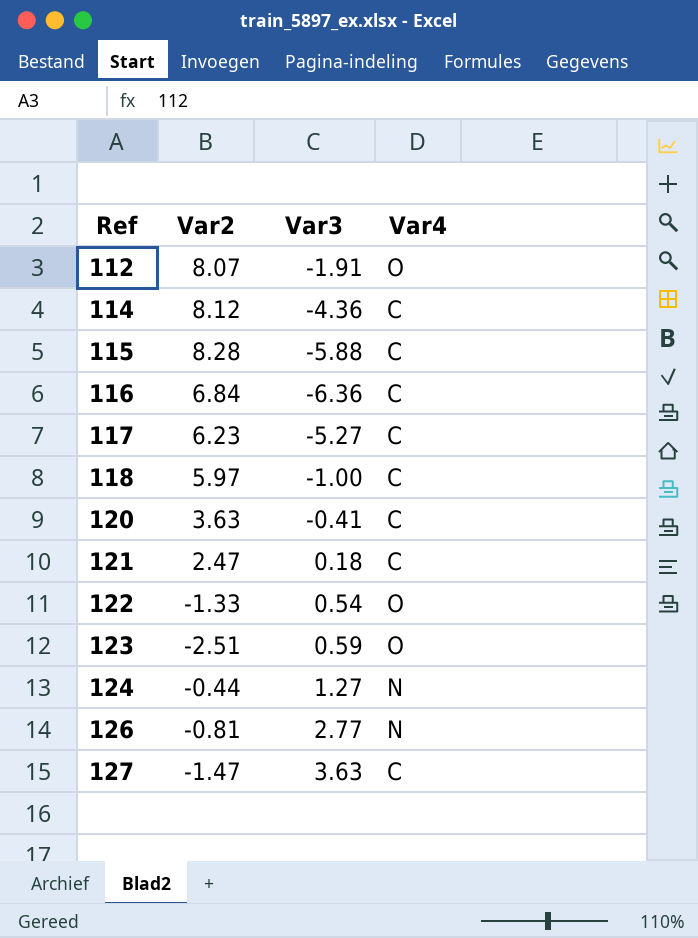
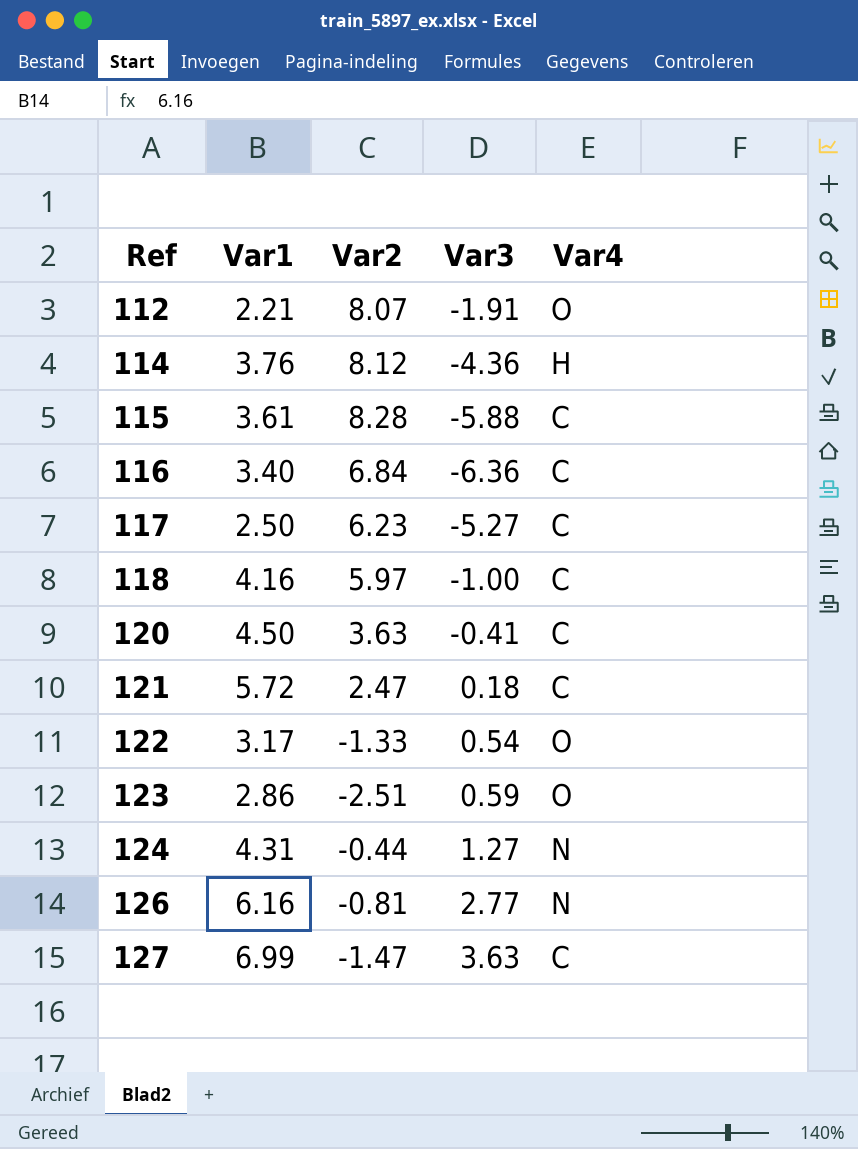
column Var1 | position: none -> 2
114 | Var4: C -> H

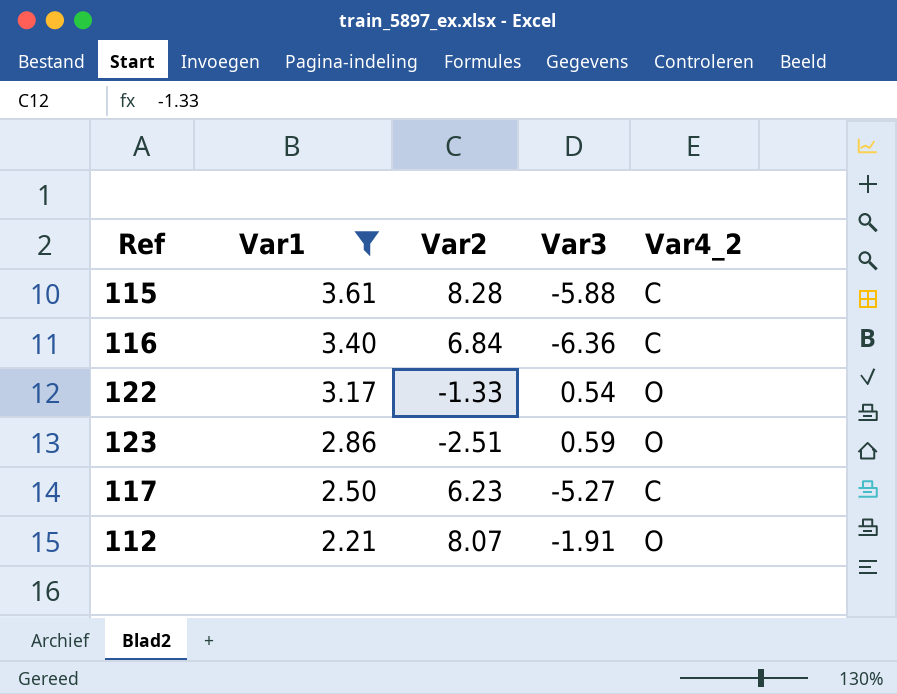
filter: none -> Var1 <= 3.61
row order: Ref ascending -> Var1 descending
column name: Var4 -> Var4_2

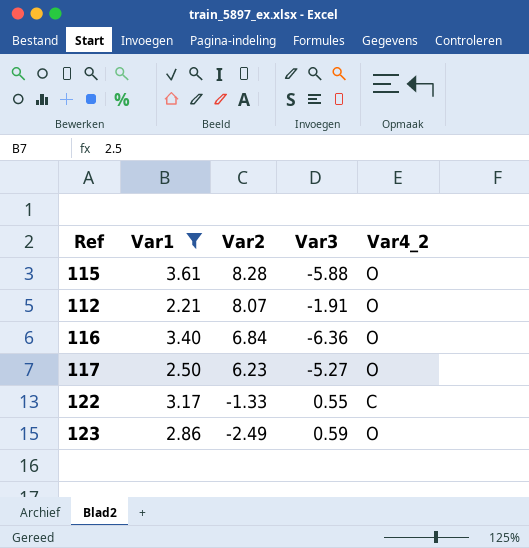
row order: Var1 descending -> Var2 descending
115 | Var4_2: C -> O
116 | Var4_2: C -> O
117 | Var4_2: C -> O
122 | Var3: 0.54 -> 0.55
122 | Var4_2: O -> C
123 | Var2: -2.51 -> -2.49

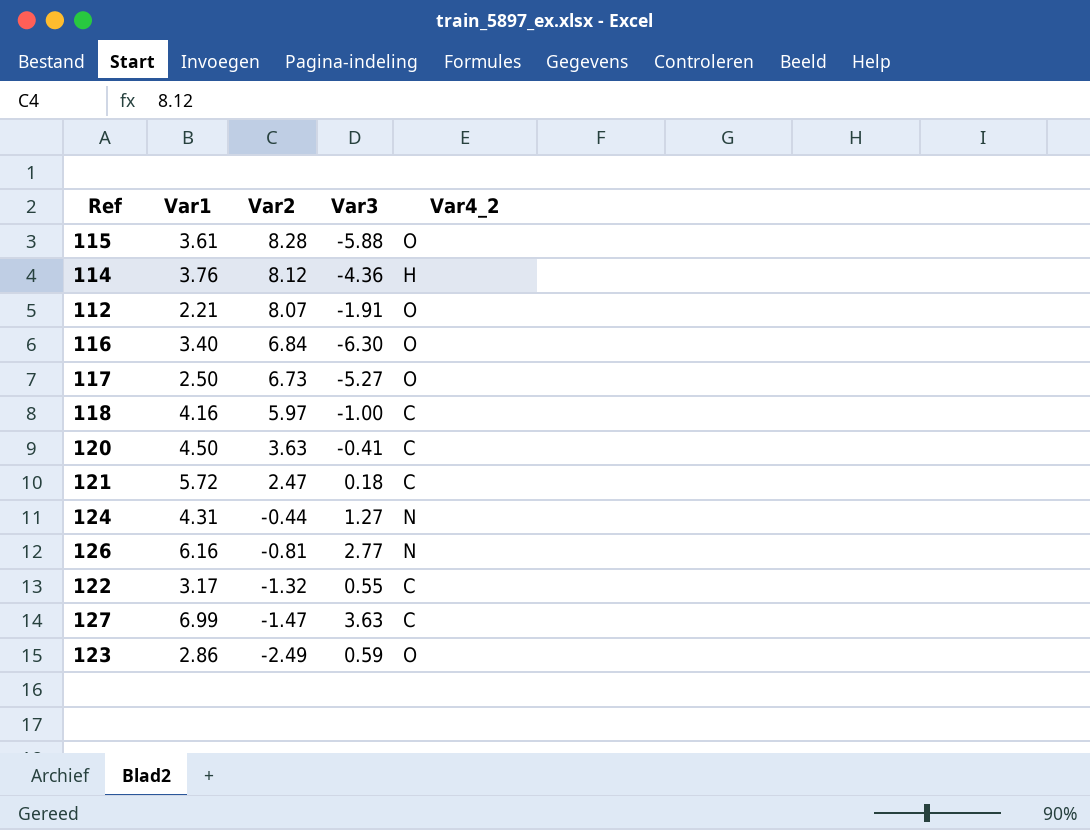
filter: Var1 <= 3.61 -> none
116 | Var3: -6.36 -> -6.30
117 | Var2: 6.23 -> 6.73
122 | Var2: -1.33 -> -1.32

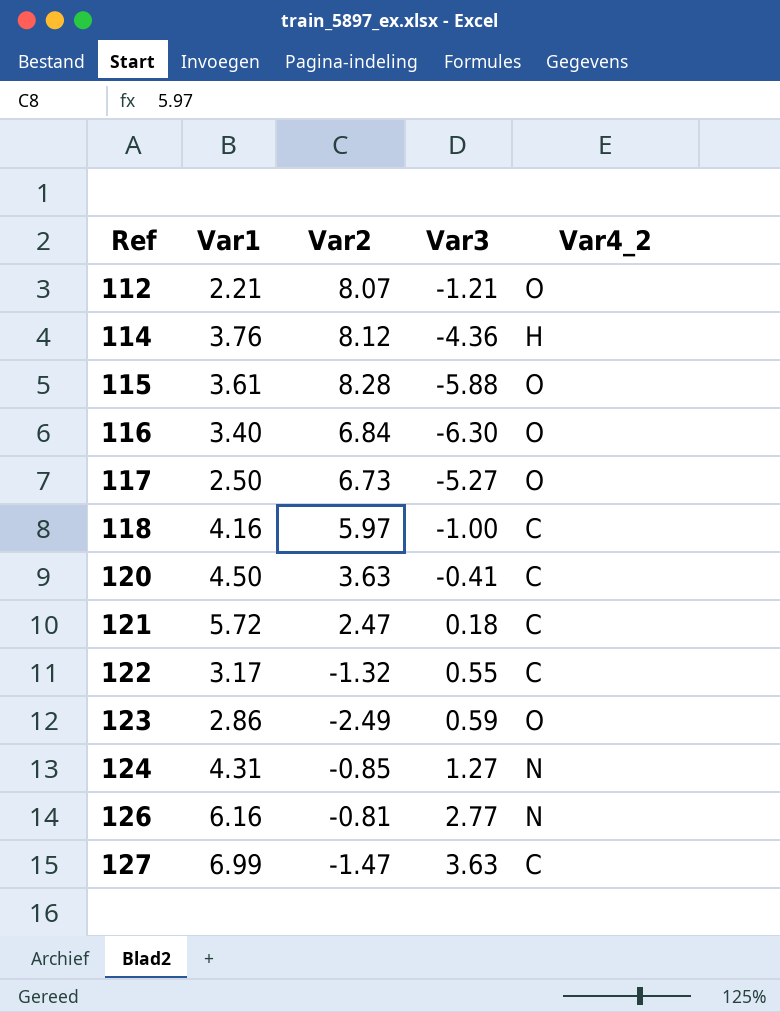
row order: Var2 descending -> Ref ascending
112 | Var3: -1.91 -> -1.21
124 | Var2: -0.44 -> -0.85

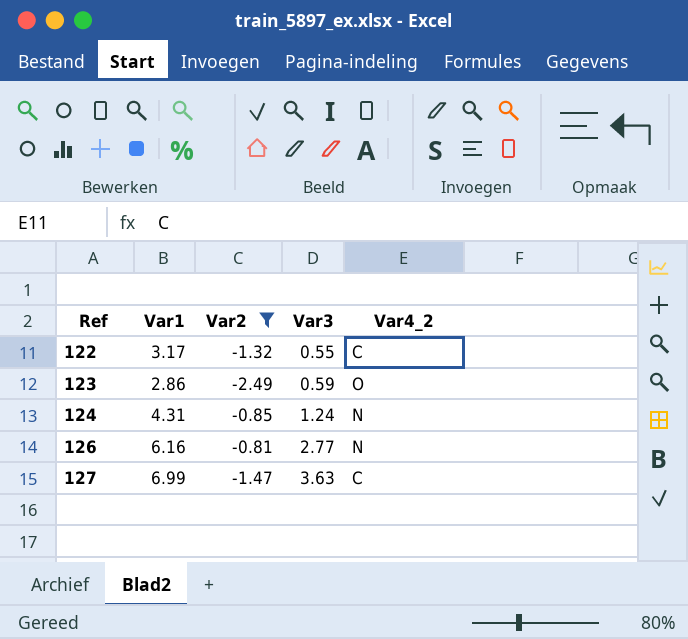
filter: none -> Var2 <= -0.81
124 | Var3: 1.27 -> 1.24

